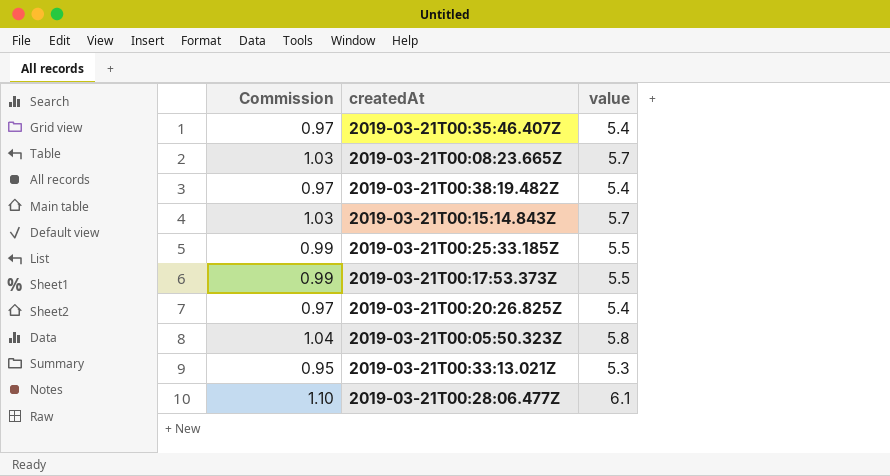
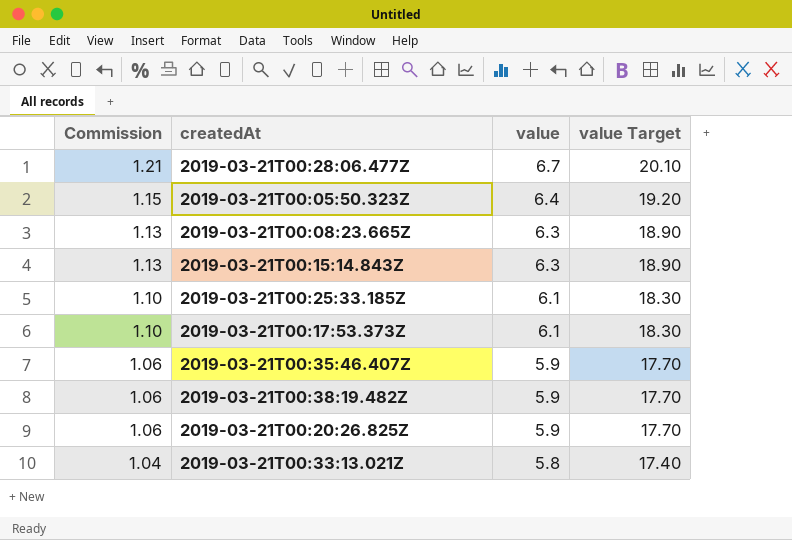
row order: none -> Commission descending
column value Target | formula: none -> [value] * 3
2019-03-21T00:28:06.477Z | Commission: 1.10 -> 1.21
2019-03-21T00:28:06.477Z | value: 6.1 -> 6.7
2019-03-21T00:05:50.323Z | Commission: 1.04 -> 1.15
2019-03-21T00:05:50.323Z | value: 5.8 -> 6.4
2019-03-21T00:08:23.665Z | Commission: 1.03 -> 1.13
2019-03-21T00:08:23.665Z | value: 5.7 -> 6.3
2019-03-21T00:15:14.843Z | Commission: 1.03 -> 1.13
2019-03-21T00:15:14.843Z | value: 5.7 -> 6.3
2019-03-21T00:25:33.185Z | Commission: 0.99 -> 1.10
2019-03-21T00:25:33.185Z | value: 5.5 -> 6.1
2019-03-21T00:17:53.373Z | Commission: 0.99 -> 1.10
2019-03-21T00:17:53.373Z | value: 5.5 -> 6.1
2019-03-21T00:35:46.407Z | Commission: 0.97 -> 1.06
2019-03-21T00:35:46.407Z | value: 5.4 -> 5.9
2019-03-21T00:38:19.482Z | Commission: 0.97 -> 1.06
2019-03-21T00:38:19.482Z | value: 5.4 -> 5.9
2019-03-21T00:20:26.825Z | Commission: 0.97 -> 1.06
2019-03-21T00:20:26.825Z | value: 5.4 -> 5.9
2019-03-21T00:33:13.021Z | Commission: 0.95 -> 1.04
2019-03-21T00:33:13.021Z | value: 5.3 -> 5.8

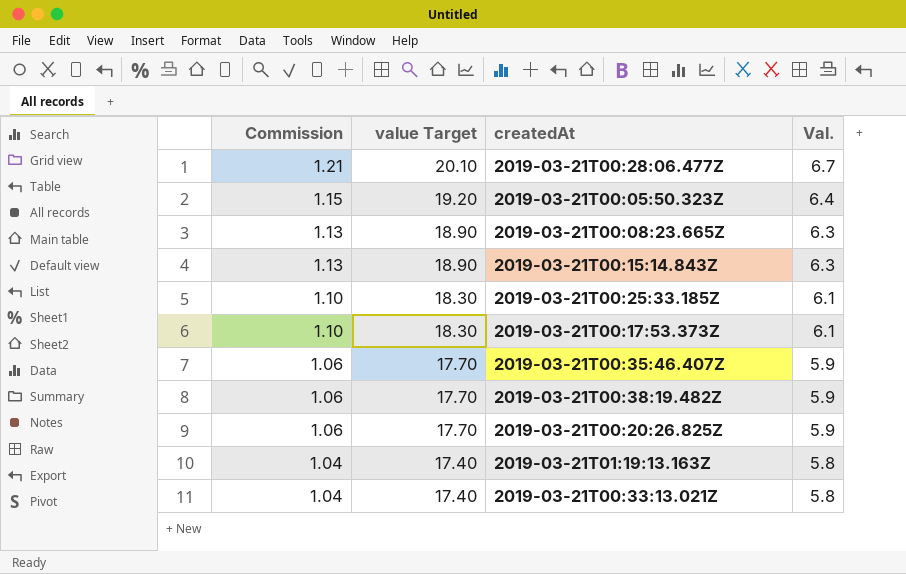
column value Target | position: 4 -> 2
column name: value -> Val.
row 2019-03-21T01:19:13.163Z: none -> 1.04 | 17.40 | 5.8

